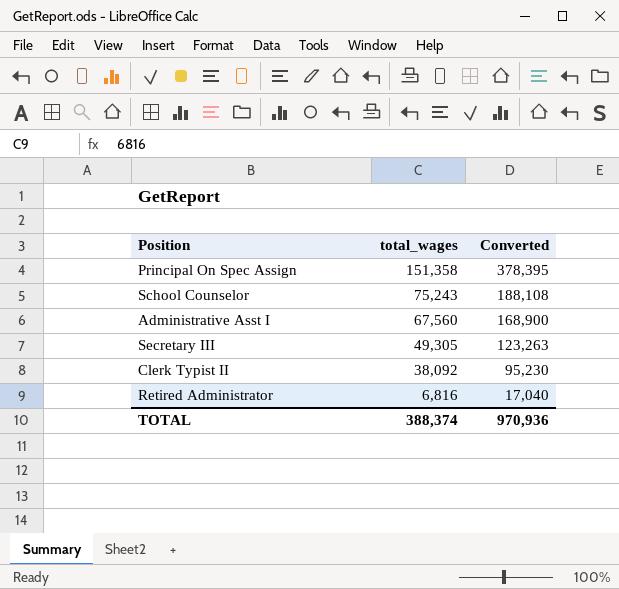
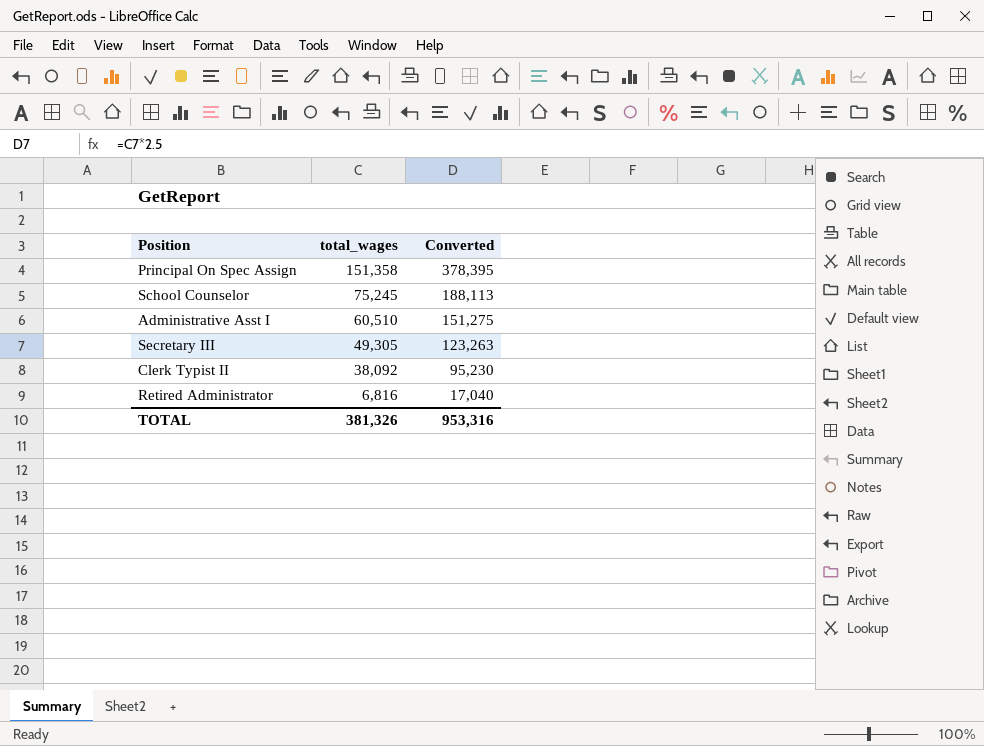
School Counselor | total_wages: 75,243 -> 75,245
School Counselor | Converted: 188,108 -> 188,113
Administrative Asst I | total_wages: 67,560 -> 60,510
Administrative Asst I | Converted: 168,900 -> 151,275
TOTAL | total_wages: 388,374 -> 381,326
TOTAL | Converted: 970,936 -> 953,316

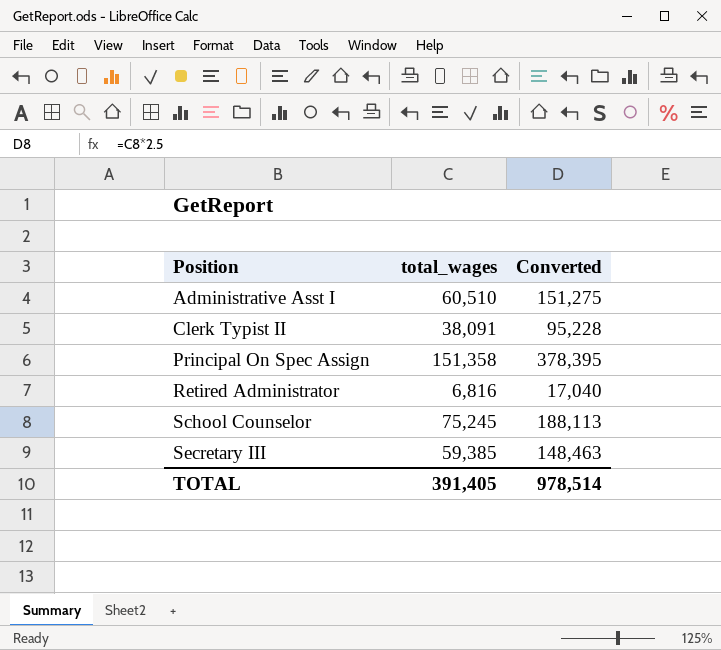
row order: total_wages descending -> Position ascending
Clerk Typist II | total_wages: 38,092 -> 38,091
Clerk Typist II | Converted: 95,230 -> 95,228
Secretary III | total_wages: 49,305 -> 59,385
Secretary III | Converted: 123,263 -> 148,463
TOTAL | total_wages: 381,326 -> 391,405
TOTAL | Converted: 953,316 -> 978,514

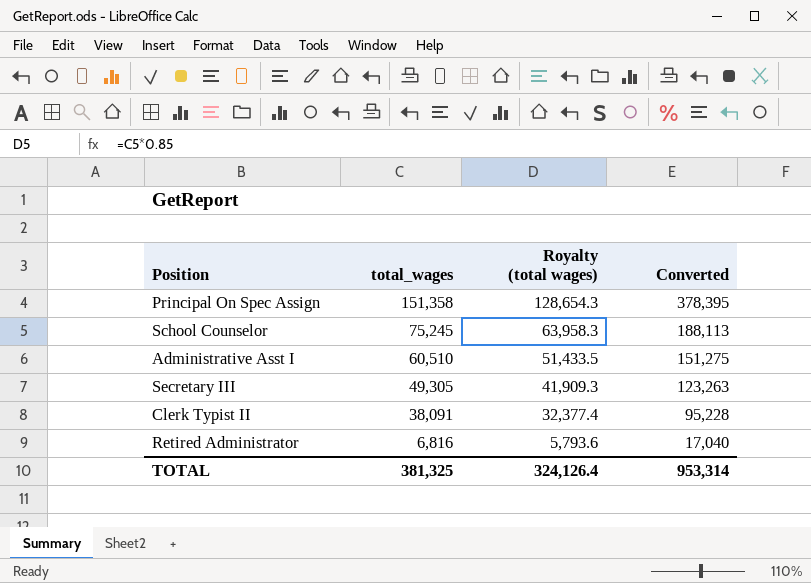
row order: Position ascending -> total_wages descending
column Royalty (total wages) | formula: none -> [total_wages] * 0.85
Secretary III | total_wages: 59,385 -> 49,305
Secretary III | Converted: 148,463 -> 123,263
TOTAL | total_wages: 391,405 -> 381,325
TOTAL | Converted: 978,514 -> 953,314

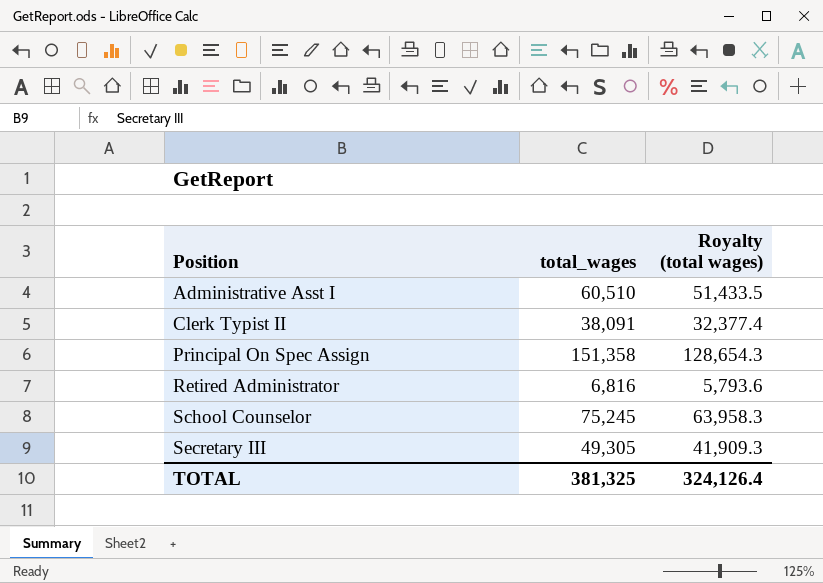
row order: total_wages descending -> Position ascending
column Converted | formula: [total_wages] * 2.5 -> none

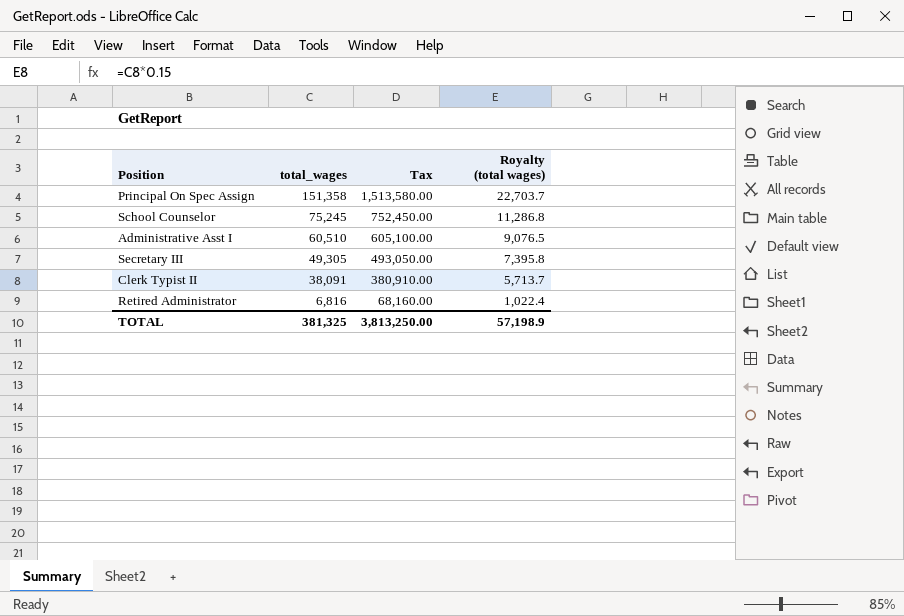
row order: Position ascending -> total_wages descending
column Tax | formula: none -> [total_wages] * 10
column Royalty (total wages) | formula: [total_wages] * 0.85 -> [total_wages] * 0.15
TOTAL | Royalty (total wages): 324,126.4 -> 57,198.9

